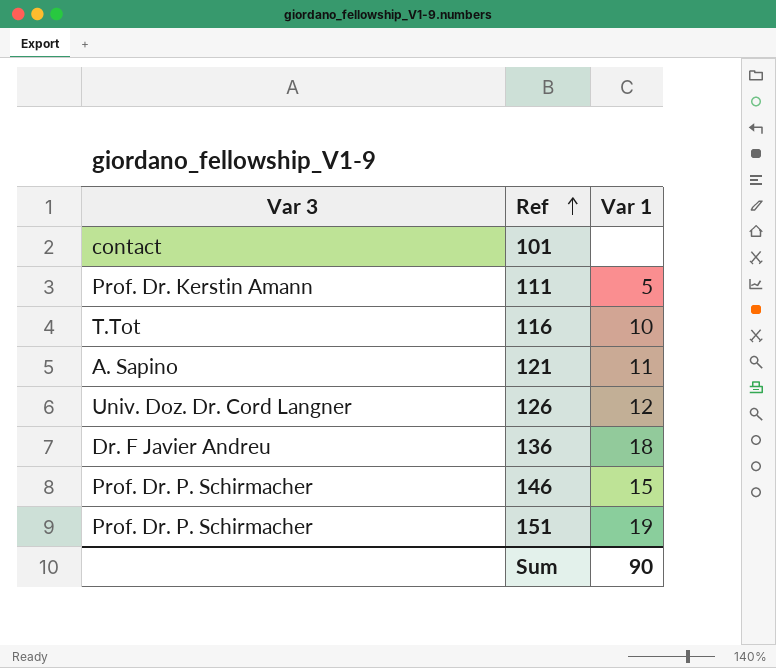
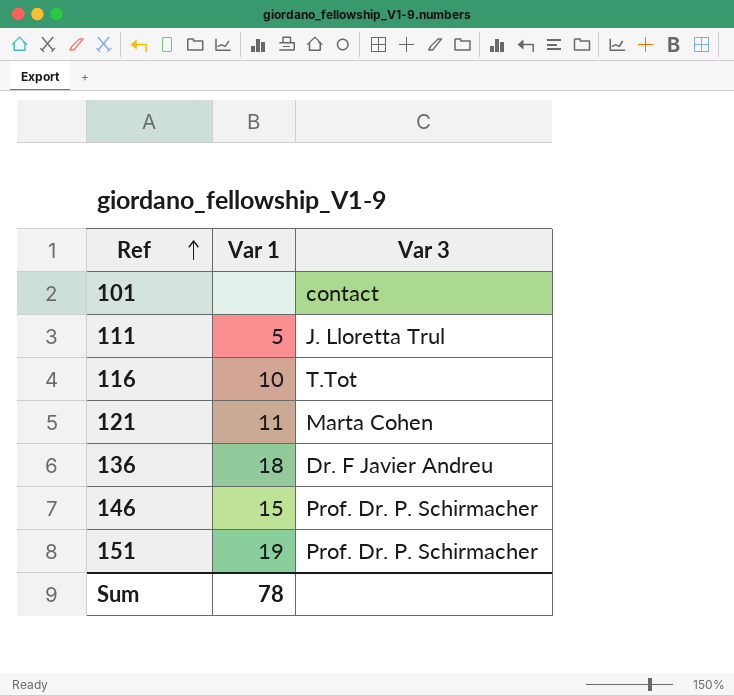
column Var 3 | position: 1 -> 3
row 126: Univ. Doz. Dr. Cord Langner | 12 -> none
111 | Var 3: Prof. Dr. Kerstin Amann -> J. Lloretta Trul
121 | Var 3: A. Sapino -> Marta Cohen
Sum | Var 1: 90 -> 78

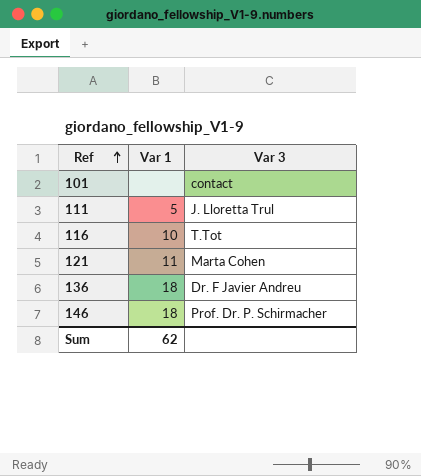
row 151: 19 | Prof. Dr. P. Schirmacher -> none
146 | Var 1: 15 -> 18
Sum | Var 1: 78 -> 62

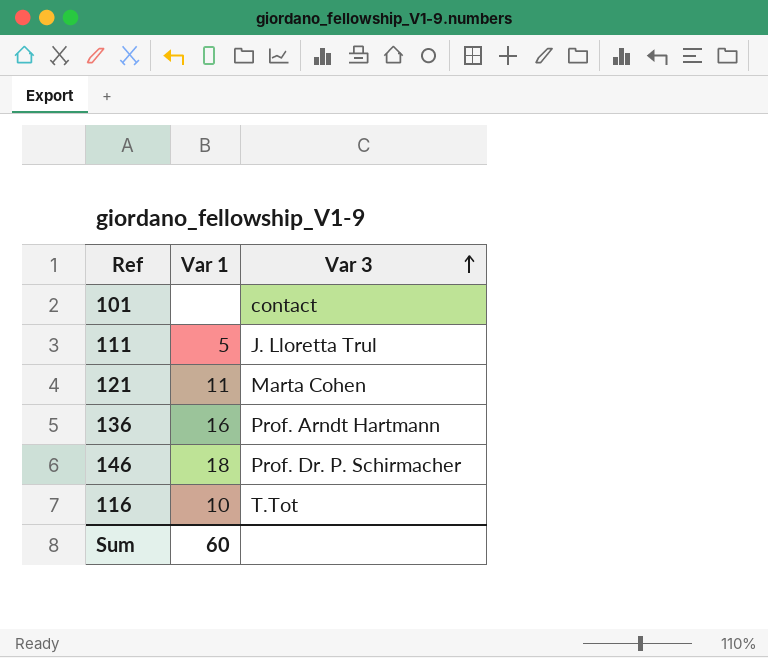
row order: Ref ascending -> Var 3 ascending
136 | Var 1: 18 -> 16
136 | Var 3: Dr. F Javier Andreu -> Prof. Arndt Hartmann
Sum | Var 1: 62 -> 60

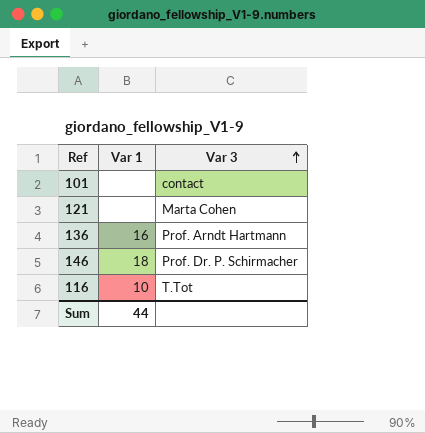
row 111: 5 | J. Lloretta Trul -> none
121 | Var 1: 11 -> none
Sum | Var 1: 60 -> 44

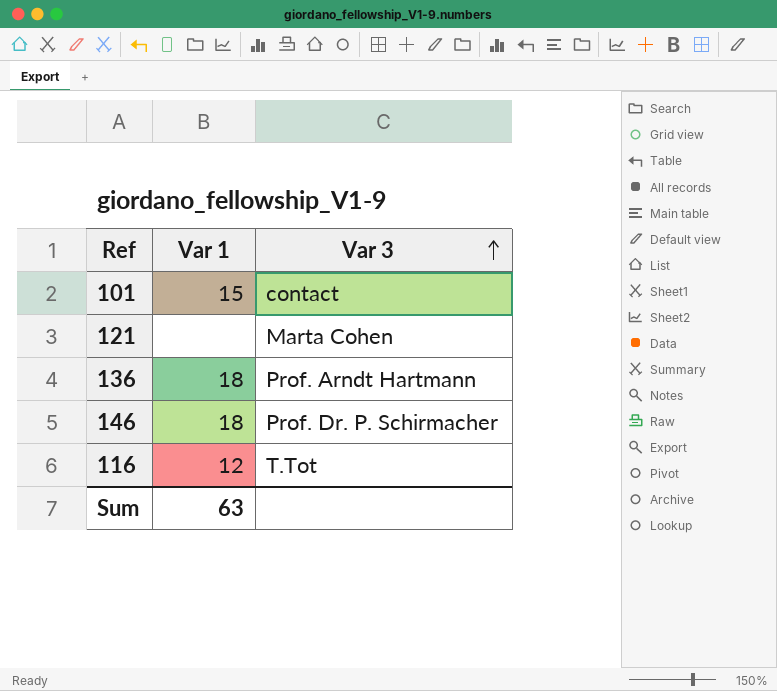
101 | Var 1: none -> 15
136 | Var 1: 16 -> 18
116 | Var 1: 10 -> 12
Sum | Var 1: 44 -> 63

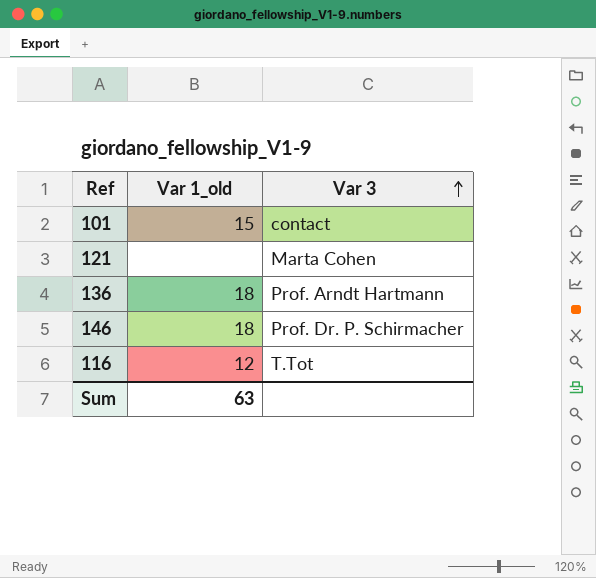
column name: Var 1 -> Var 1_old

